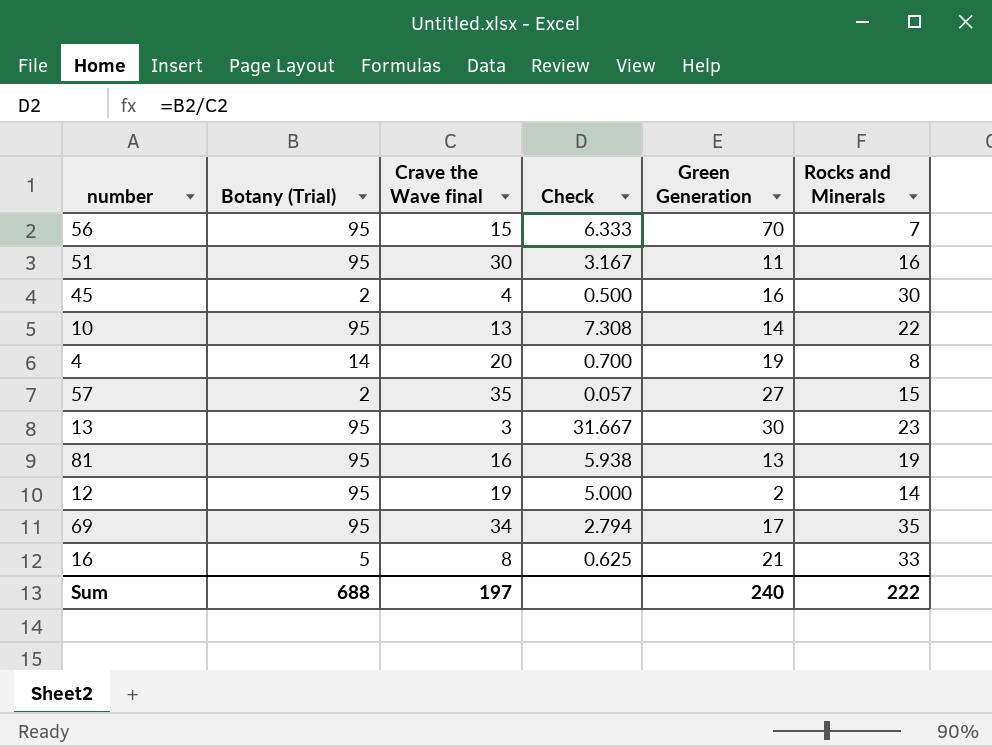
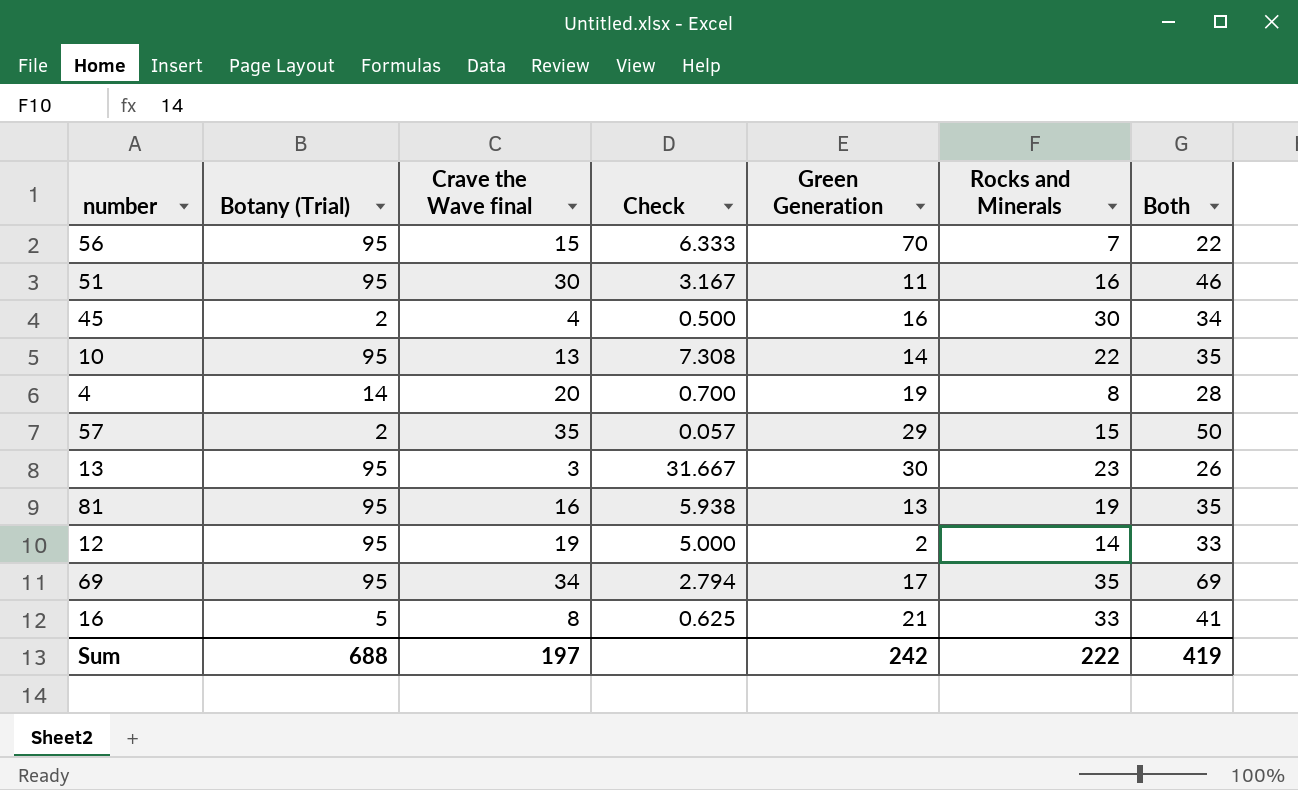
column Both | formula: none -> [Crave the Wave final] + [Rocks and Minerals]
57 | Green Generation: 27 -> 29
Sum | Green Generation: 240 -> 242

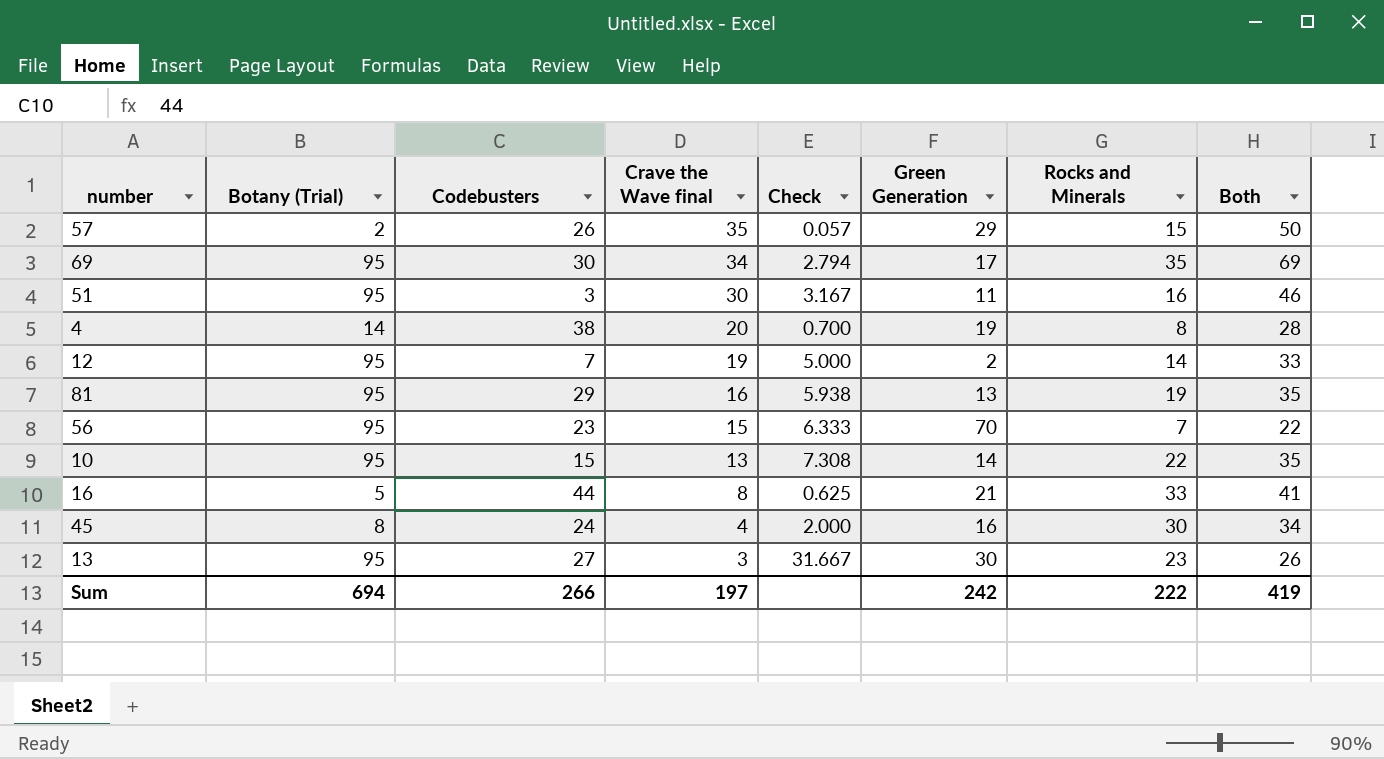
row order: none -> Crave the Wave final descending
column Codebusters | position: none -> 3
45 | Botany (Trial): 2 -> 8
45 | Check: 0.500 -> 2.000
Sum | Botany (Trial): 688 -> 694

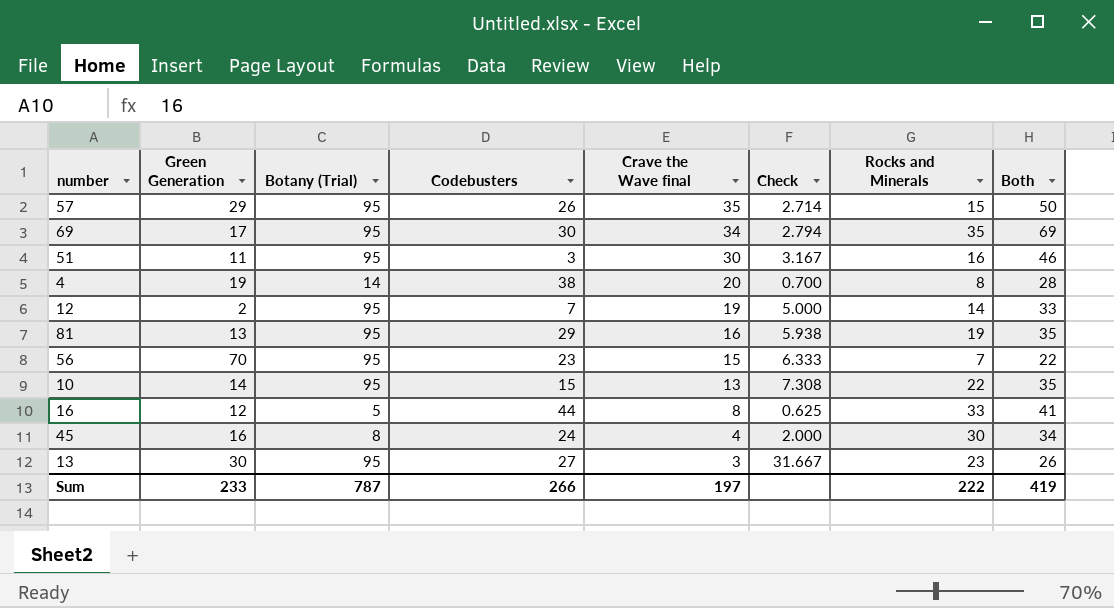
column Green Generation | position: 6 -> 2
57 | Botany (Trial): 2 -> 95
57 | Check: 0.057 -> 2.714
16 | Green Generation: 21 -> 12
Sum | Green Generation: 242 -> 233
Sum | Botany (Trial): 694 -> 787

